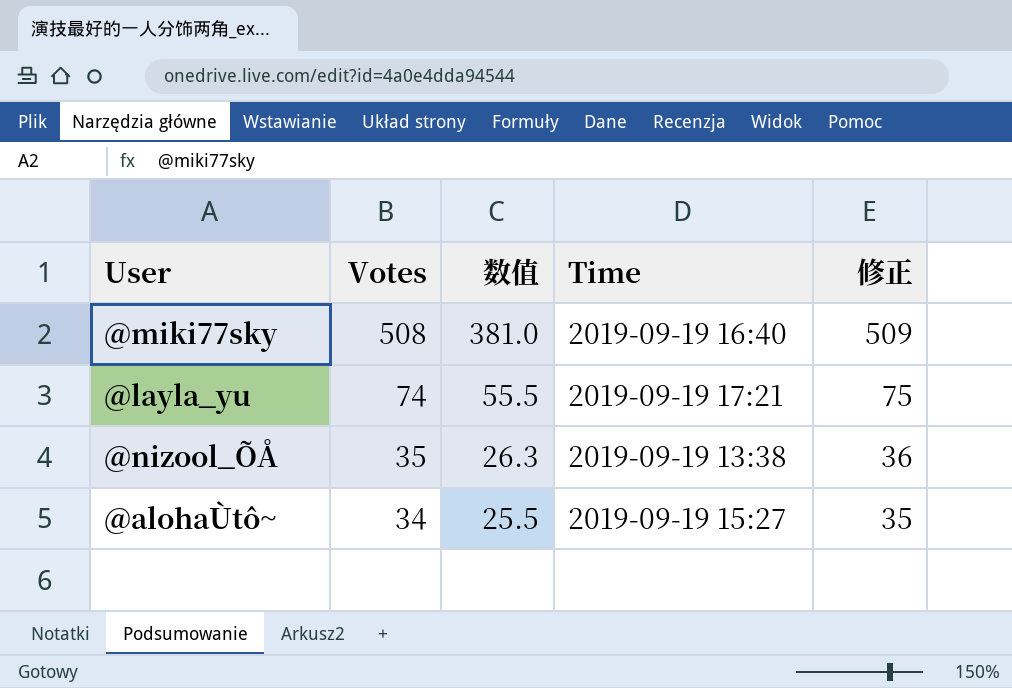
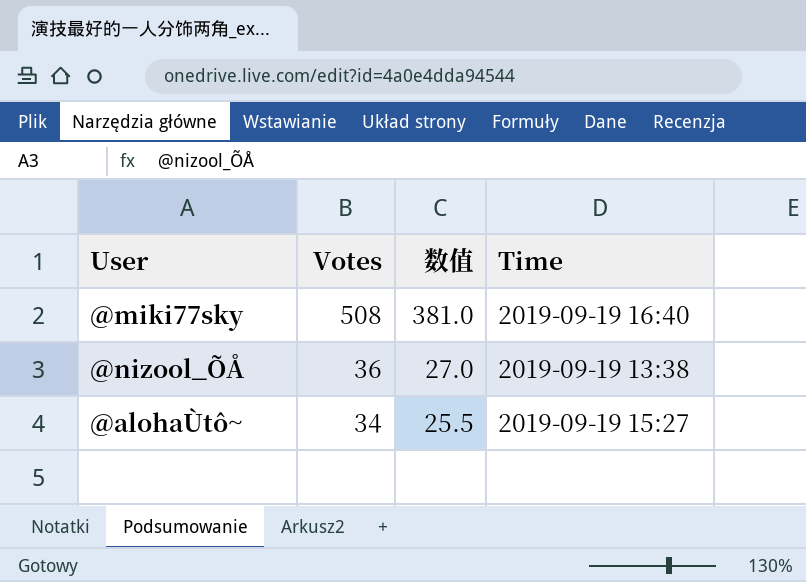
column 修正 | formula: [Votes] + 1 -> none
row @layla_yu: 74 | 55.5 | 2019-09-19 17:21 | 75 -> none
@nizool_ÕÅ | Votes: 35 -> 36
@nizool_ÕÅ | 数值: 26.3 -> 27.0

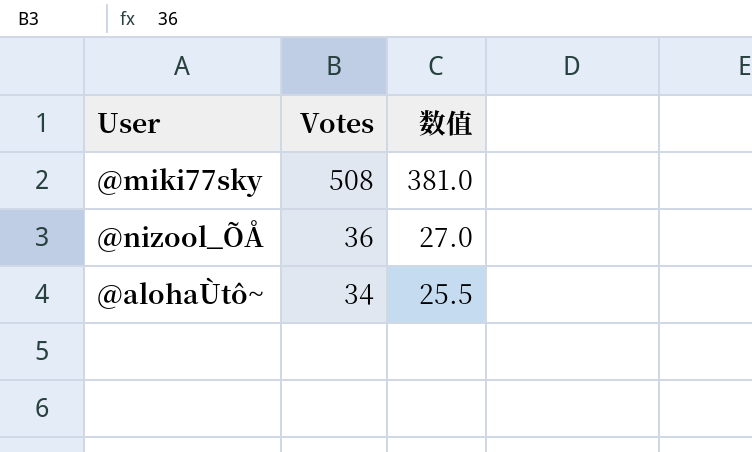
column Time | position: 4 -> none

